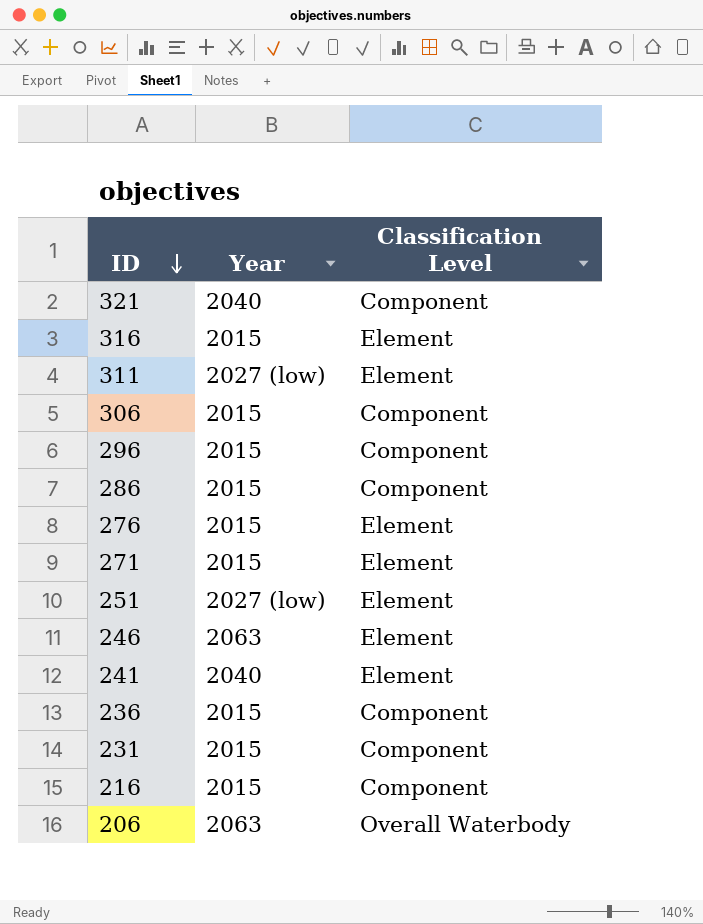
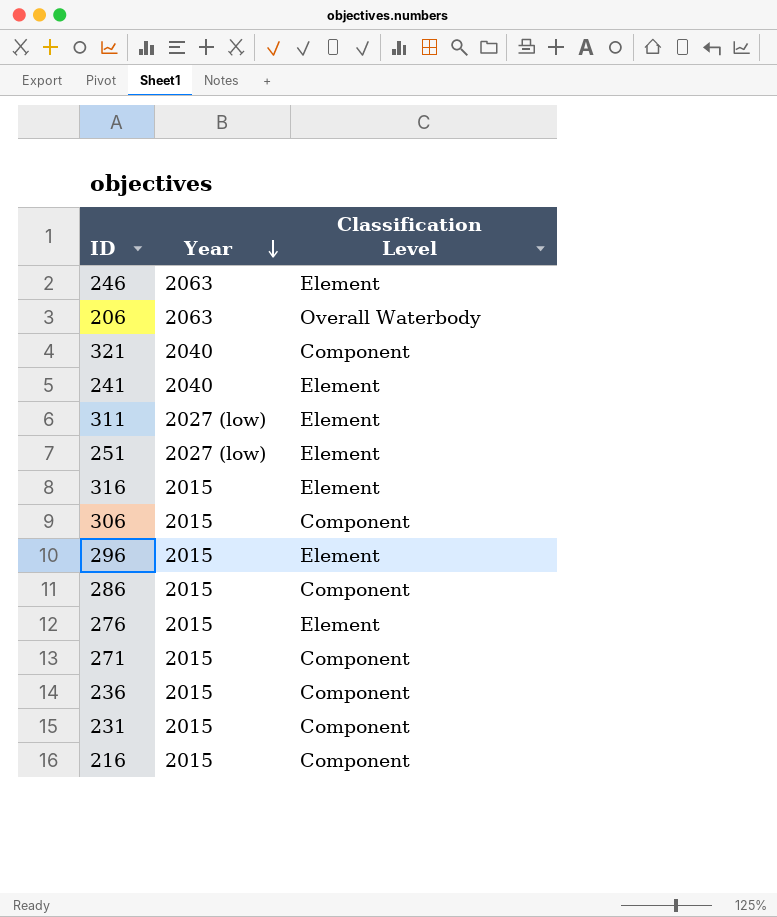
row order: ID descending -> Year descending
296 | Classification Level: Component -> Element
271 | Classification Level: Element -> Component

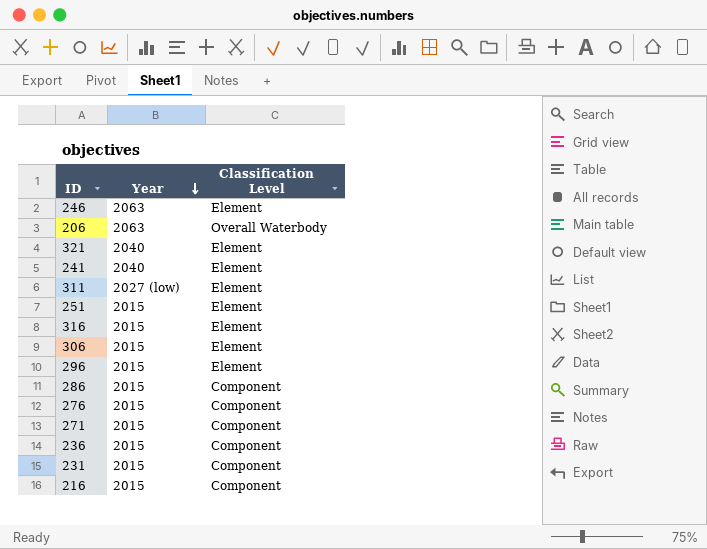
321 | Classification Level: Component -> Element
251 | Year: 2027 (low) -> 2015
306 | Classification Level: Component -> Element
276 | Classification Level: Element -> Component

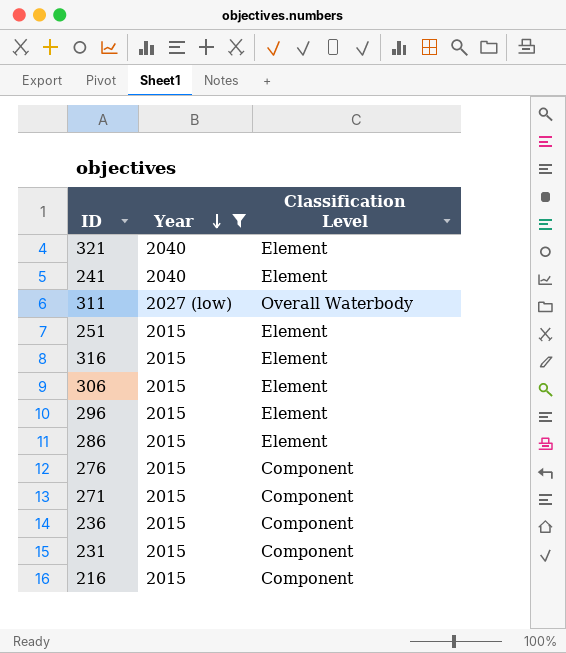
filter: none -> Year != 2063
311 | Classification Level: Element -> Overall Waterbody
286 | Classification Level: Component -> Element

